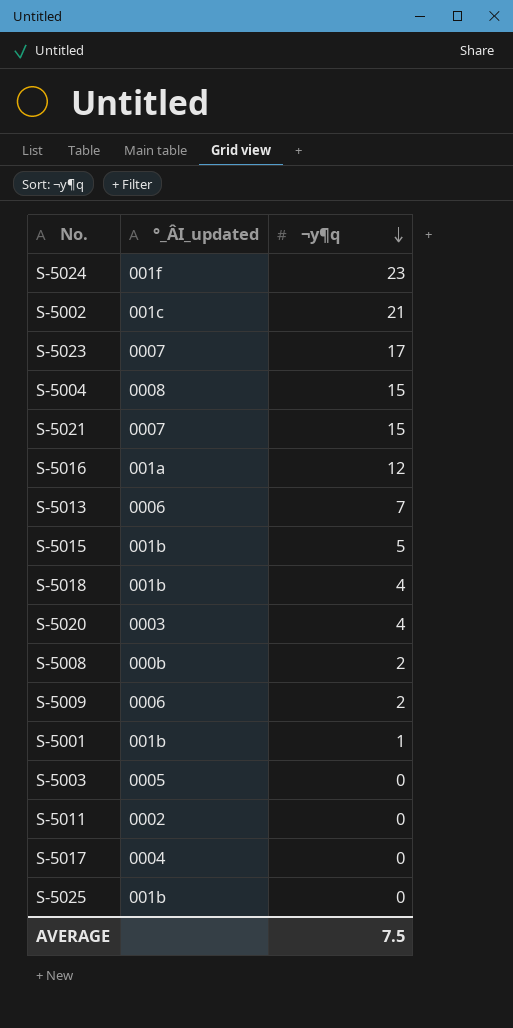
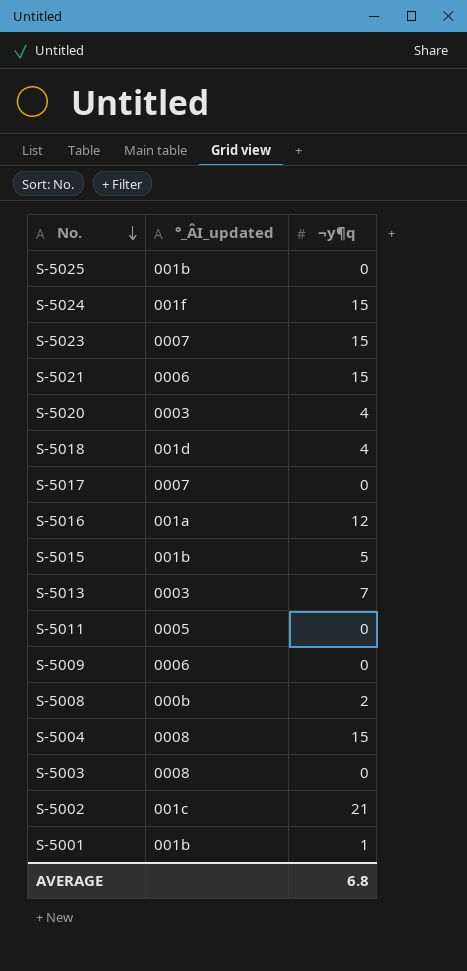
row order: ¬y¶q descending -> No. descending
S-5024 | ¬y¶q: 23 -> 15
S-5023 | ¬y¶q: 17 -> 15
S-5021 | °_ÂI_updated: 0007 -> 0006
S-5018 | °_ÂI_updated: 001b -> 001d
S-5017 | °_ÂI_updated: 0004 -> 0007
S-5013 | °_ÂI_updated: 0006 -> 0003
S-5011 | °_ÂI_updated: 0002 -> 0005
S-5009 | ¬y¶q: 2 -> 0
S-5003 | °_ÂI_updated: 0005 -> 0008
AVERAGE | ¬y¶q: 7.5 -> 6.8

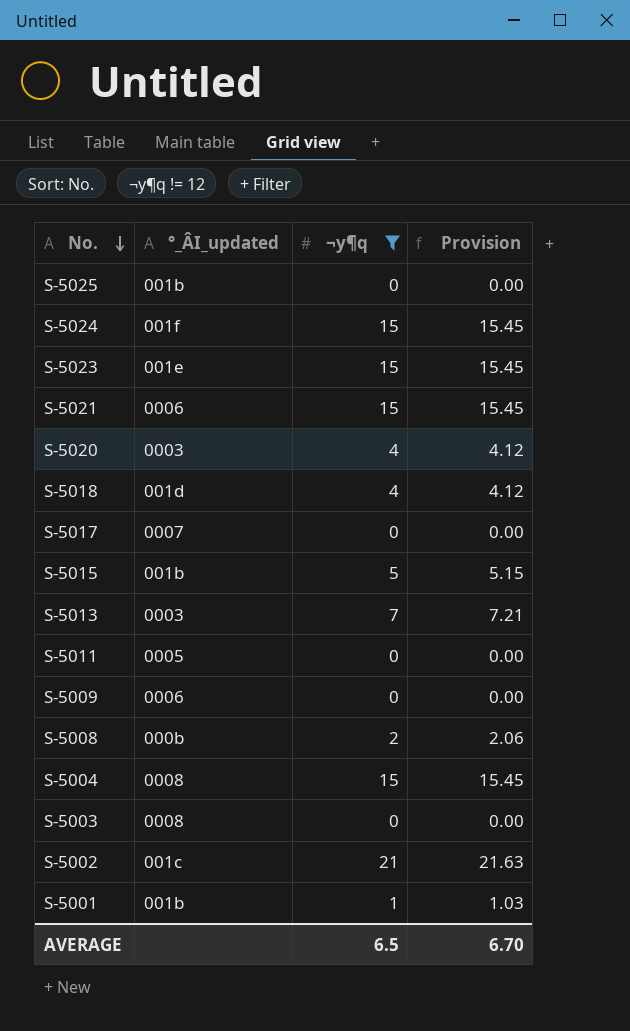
filter: none -> ¬y¶q != 12
column Provision | formula: none -> [¬y¶q] * 1.03
S-5023 | °_ÂI_updated: 0007 -> 001e
AVERAGE | ¬y¶q: 6.8 -> 6.5

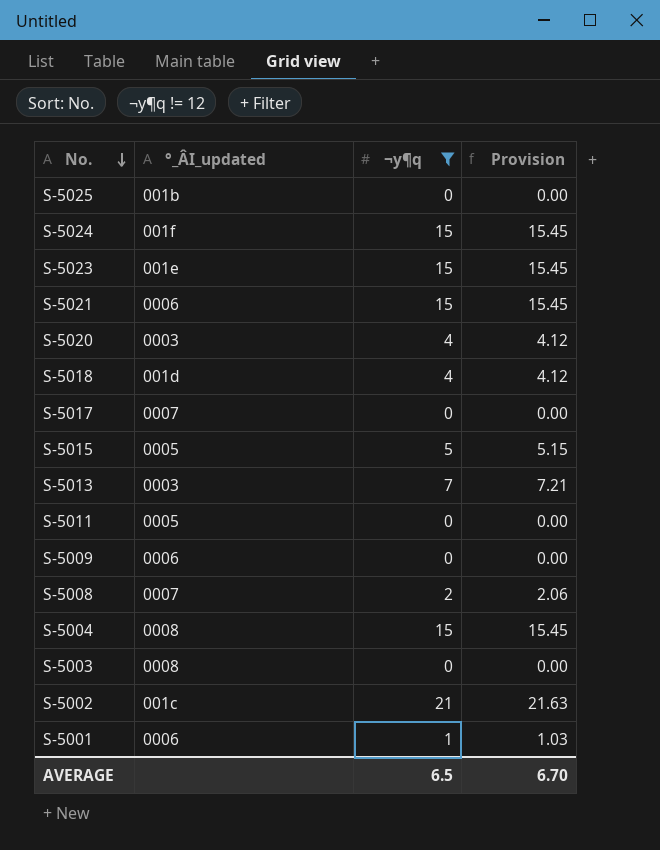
S-5015 | °_ÂI_updated: 001b -> 0005
S-5008 | °_ÂI_updated: 000b -> 0007
S-5001 | °_ÂI_updated: 001b -> 0006

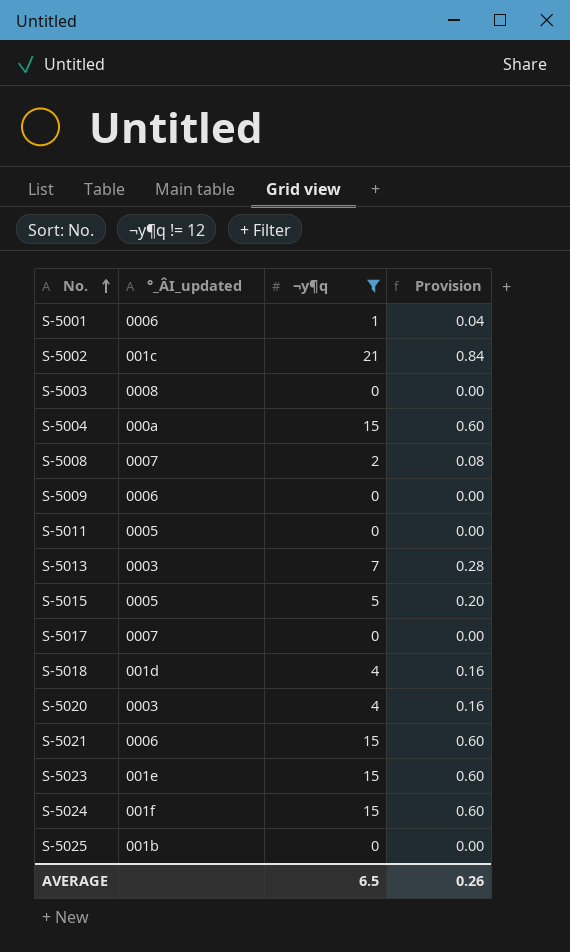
row order: No. descending -> No. ascending
column Provision | formula: [¬y¶q] * 1.03 -> [¬y¶q] * 0.04
S-5004 | °_ÂI_updated: 0008 -> 000a
AVERAGE | Provision: 6.70 -> 0.26

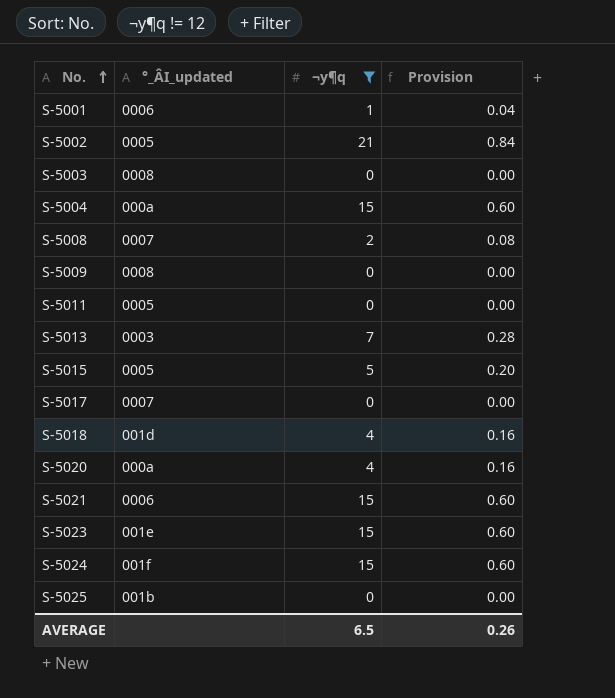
S-5002 | °_ÂI_updated: 001c -> 0005
S-5009 | °_ÂI_updated: 0006 -> 0008
S-5020 | °_ÂI_updated: 0003 -> 000a

